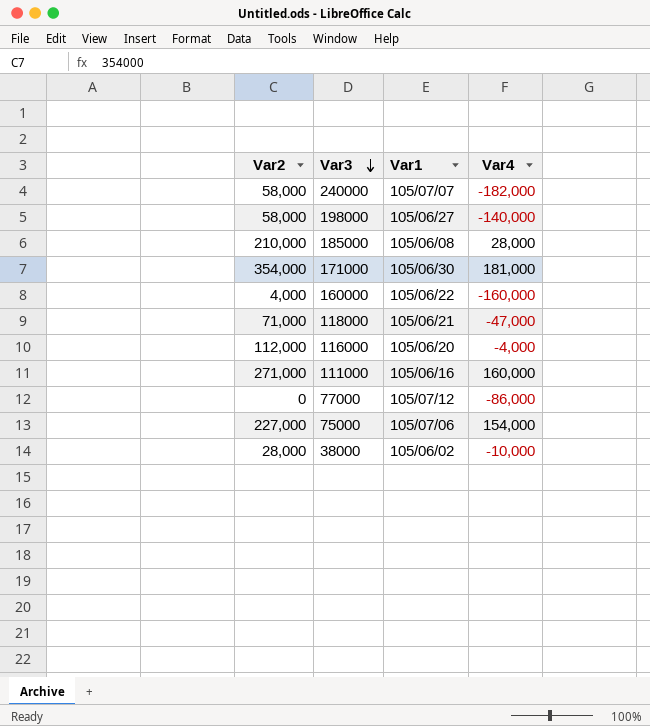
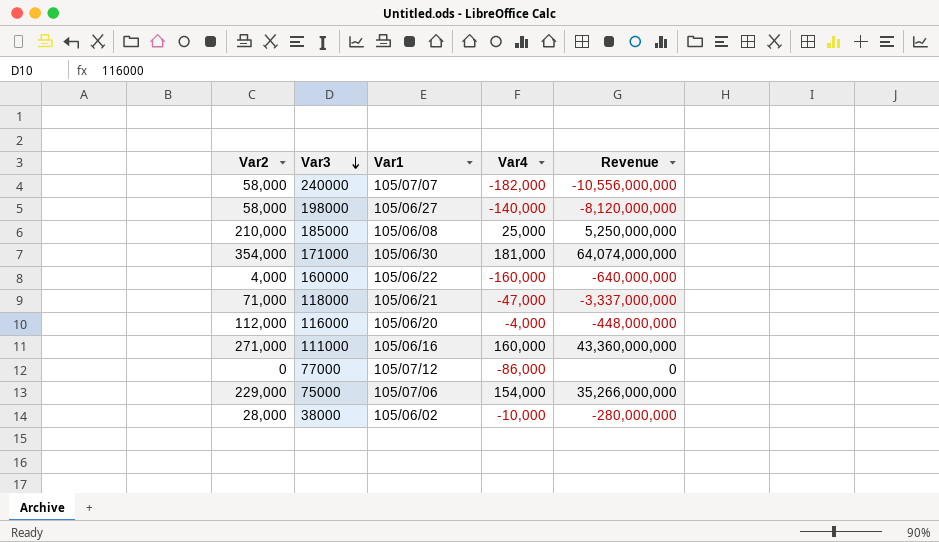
column Revenue | formula: none -> [Var2] * [Var4]
185000 | Var4: 28,000 -> 25,000
75000 | Var2: 227,000 -> 229,000

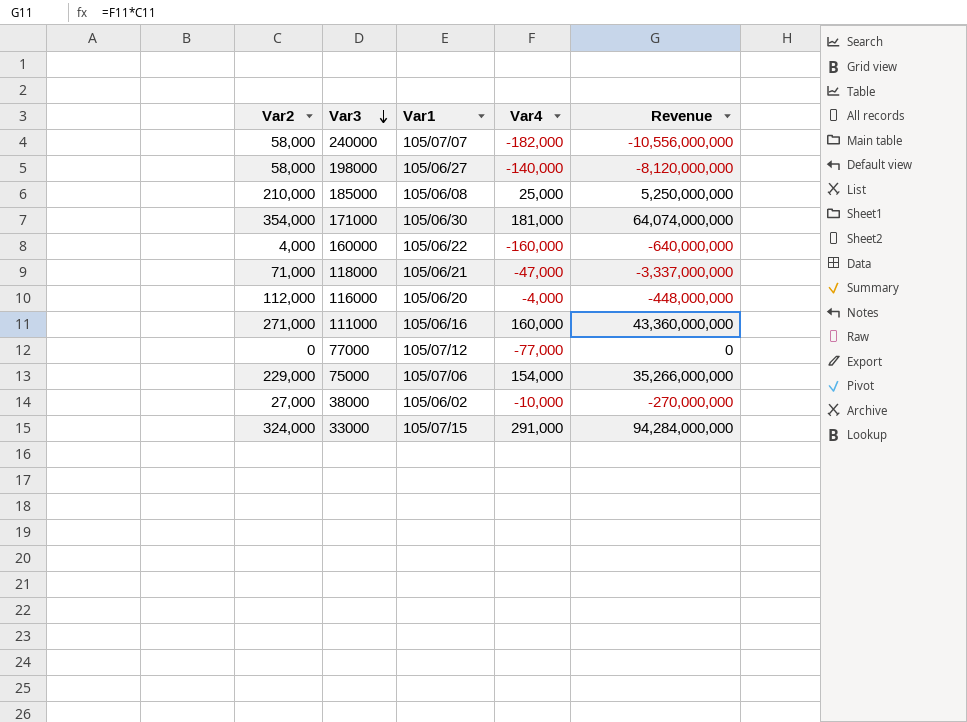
77000 | Var4: -86,000 -> -77,000
38000 | Var2: 28,000 -> 27,000
38000 | Revenue: -280,000,000 -> -270,000,000
row 33000: none -> 324,000 | 105/07/15 | 291,000 | 94,284,000,000

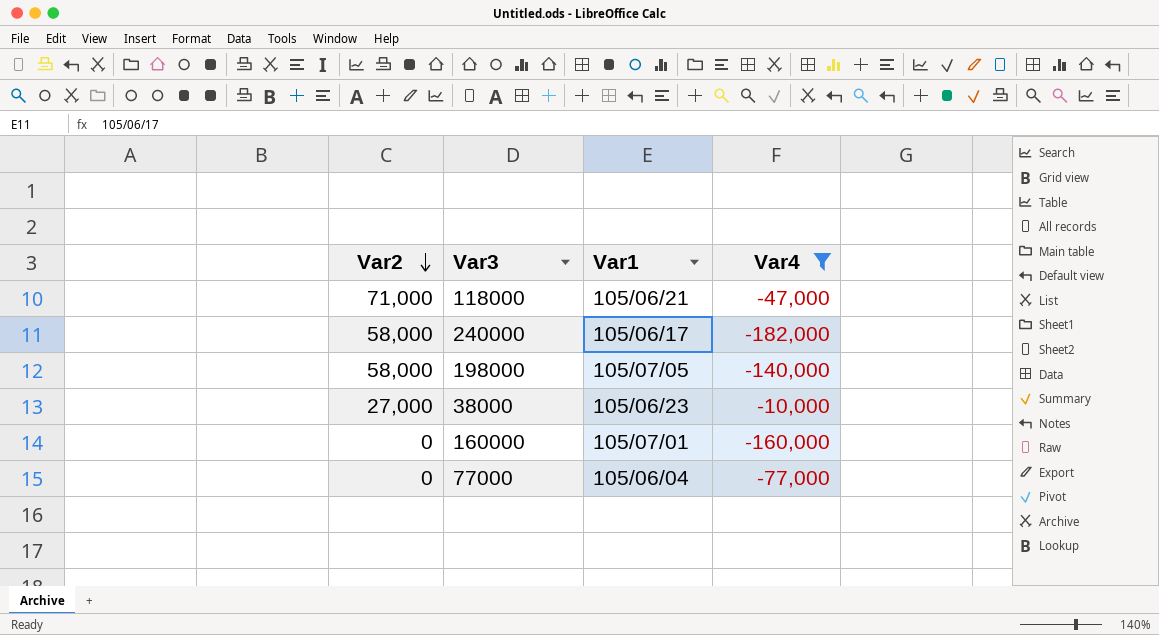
filter: none -> Var4 <= -10,000
row order: Var3 descending -> Var2 descending
column Revenue | formula: [Var2] * [Var4] -> none
240000 | Var1: 105/07/07 -> 105/06/17
198000 | Var1: 105/06/27 -> 105/07/05
38000 | Var1: 105/06/02 -> 105/06/23
160000 | Var2: 4,000 -> 0
160000 | Var1: 105/06/22 -> 105/07/01
77000 | Var1: 105/07/12 -> 105/06/04

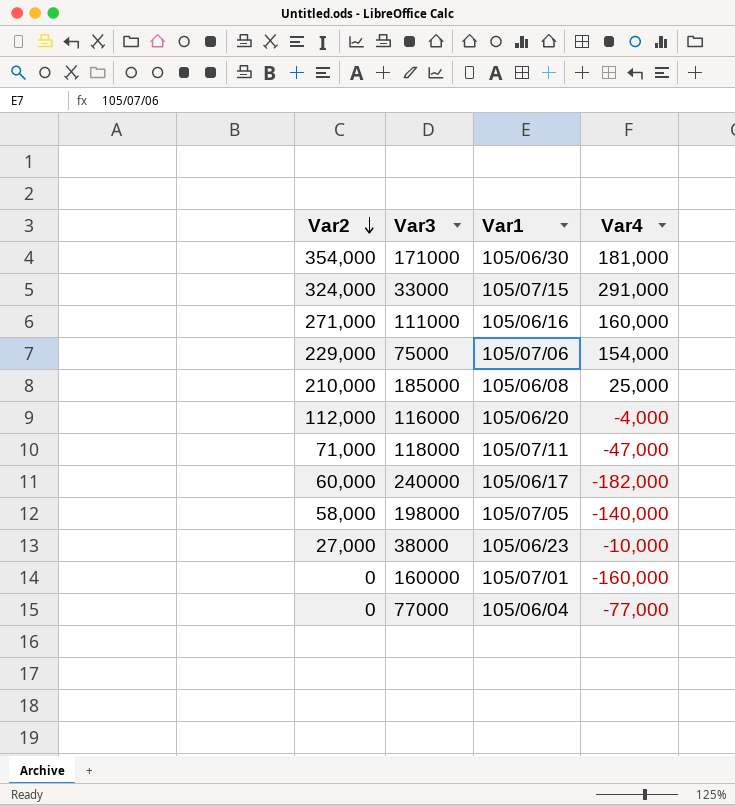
filter: Var4 <= -10,000 -> none
118000 | Var1: 105/06/21 -> 105/07/11
240000 | Var2: 58,000 -> 60,000

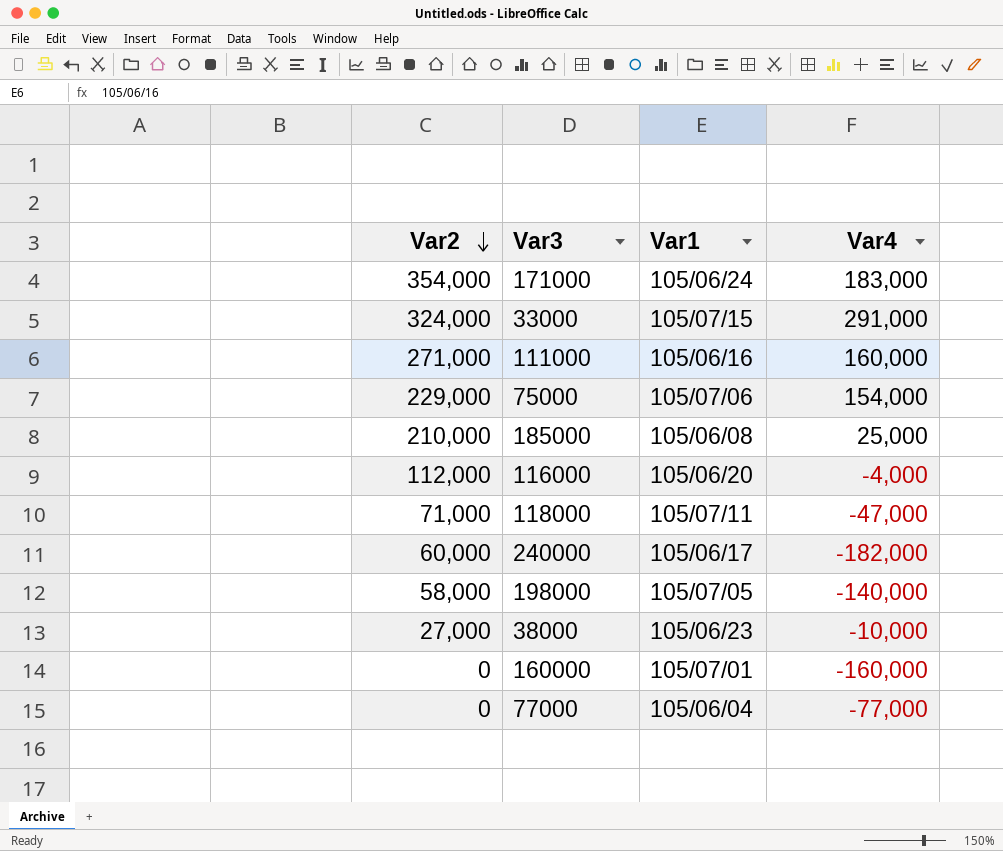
171000 | Var1: 105/06/30 -> 105/06/24
171000 | Var4: 181,000 -> 183,000

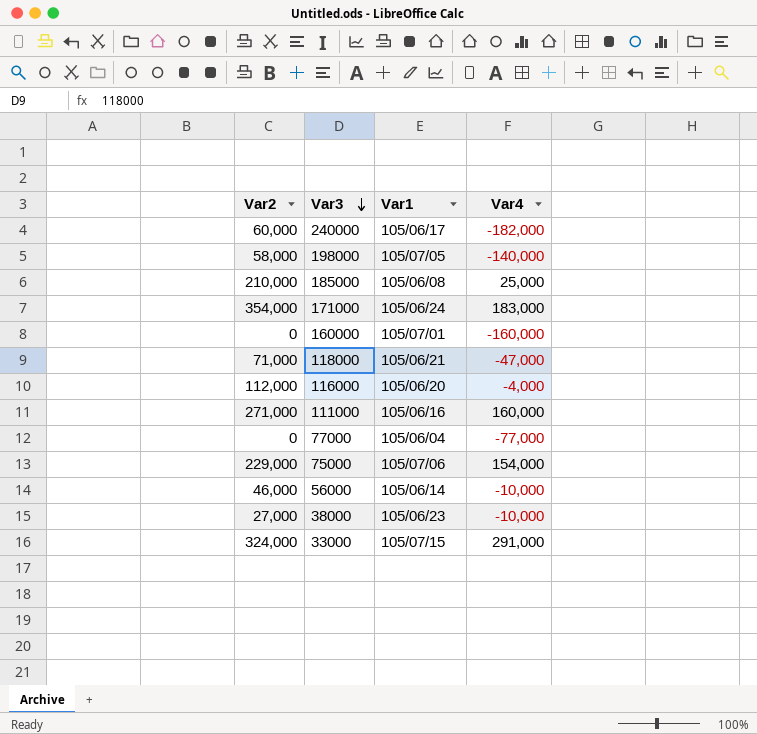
row order: Var2 descending -> Var3 descending
118000 | Var1: 105/07/11 -> 105/06/21
row 56000: none -> 46,000 | 105/06/14 | -10,000

